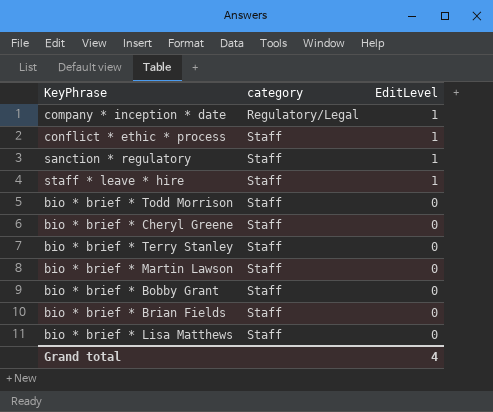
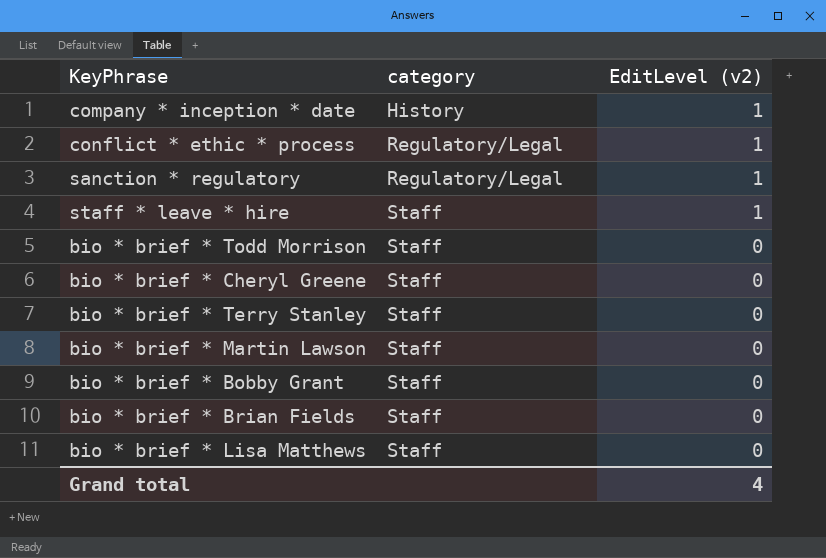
column name: EditLevel -> EditLevel (v2)
company * inception * date | category: Regulatory/Legal -> History
conflict * ethic * process | category: Staff -> Regulatory/Legal
sanction * regulatory | category: Staff -> Regulatory/Legal

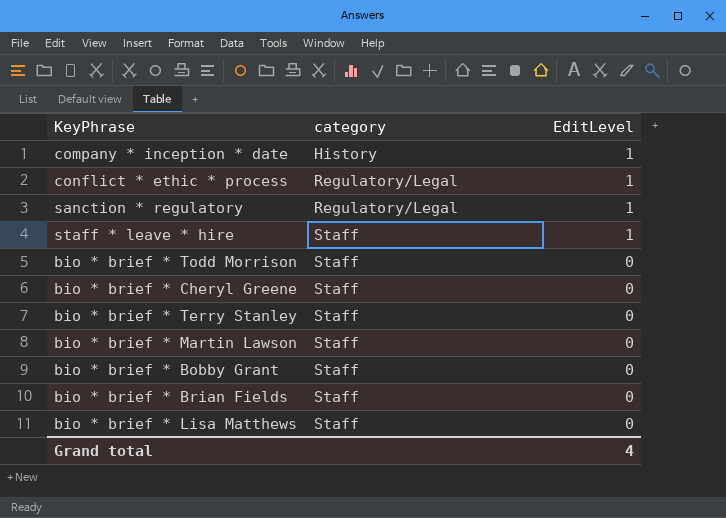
column name: EditLevel (v2) -> EditLevel

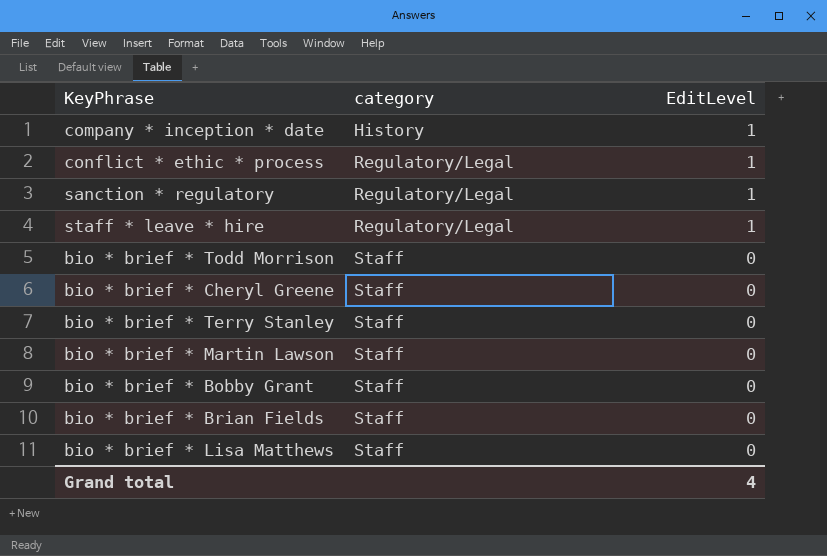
staff * leave * hire | category: Staff -> Regulatory/Legal

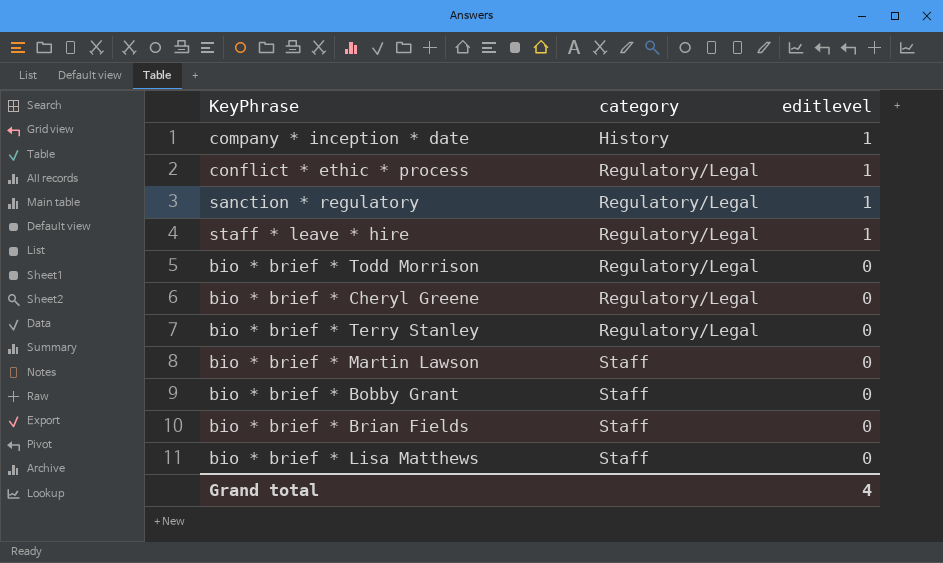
column name: EditLevel -> editlevel
bio * brief * Todd Morrison | category: Staff -> Regulatory/Legal
bio * brief * Cheryl Greene | category: Staff -> Regulatory/Legal
bio * brief * Terry Stanley | category: Staff -> Regulatory/Legal

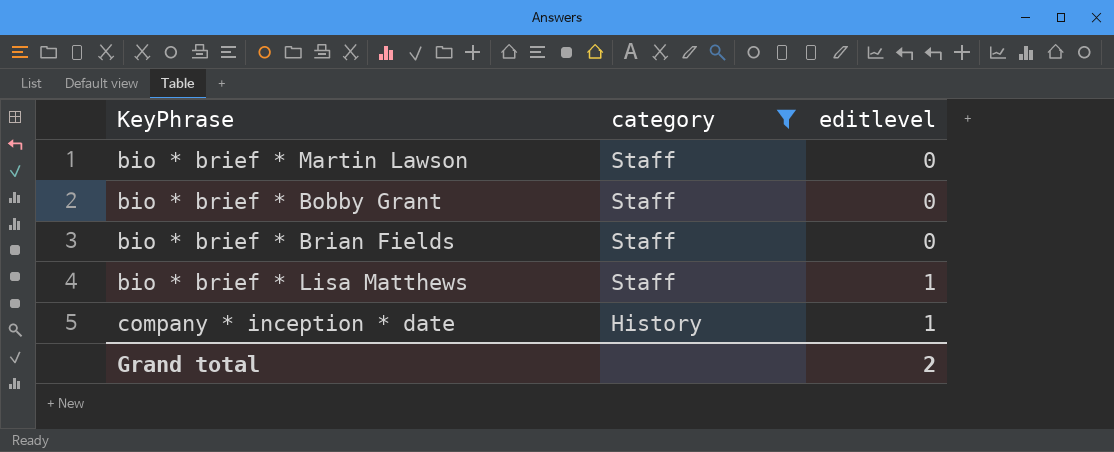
filter: none -> category != Regulatory/Legal
row order: category ascending -> category descending
bio * brief * Lisa Matthews | editlevel: 0 -> 1
Grand total | editlevel: 4 -> 2

